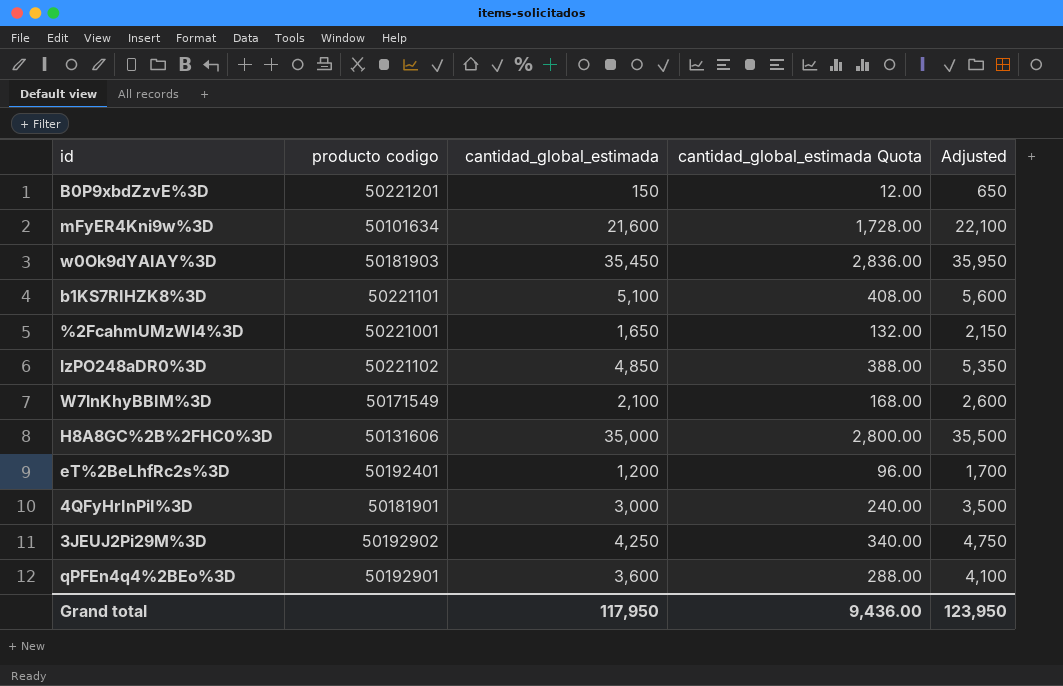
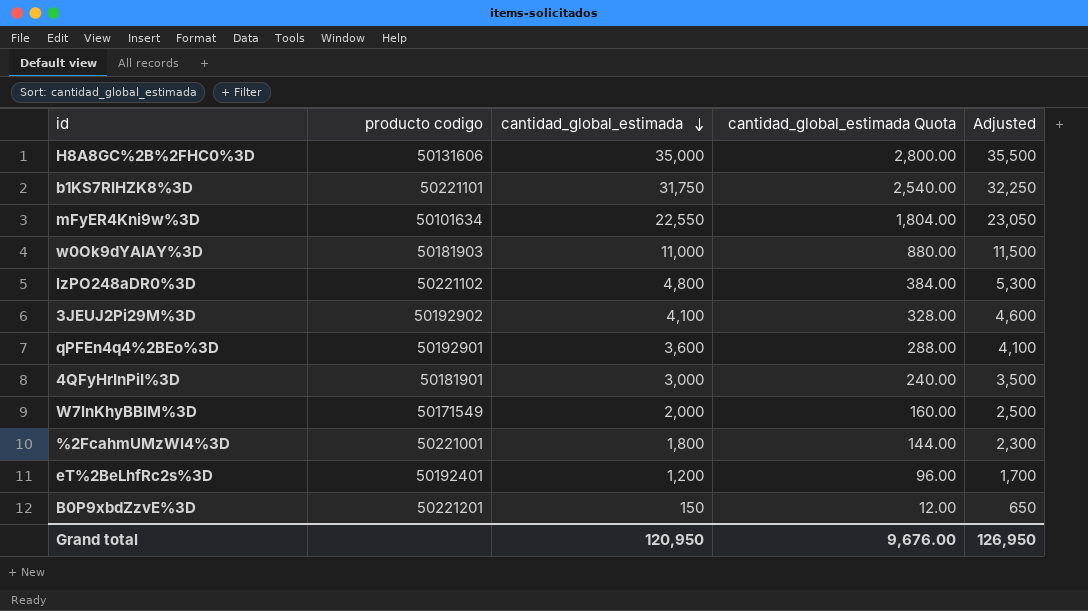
row order: none -> cantidad_global_estimada descending
b1KS7RIHZK8%3D | cantidad_global_estimada: 5,100 -> 31,750
b1KS7RIHZK8%3D | cantidad_global_estimada Quota: 408.00 -> 2,540.00
b1KS7RIHZK8%3D | Adjusted: 5,600 -> 32,250
mFyER4Kni9w%3D | cantidad_global_estimada: 21,600 -> 22,550
mFyER4Kni9w%3D | cantidad_global_estimada Quota: 1,728.00 -> 1,804.00
mFyER4Kni9w%3D | Adjusted: 22,100 -> 23,050
w0Ok9dYAIAY%3D | cantidad_global_estimada: 35,450 -> 11,000
w0Ok9dYAIAY%3D | cantidad_global_estimada Quota: 2,836.00 -> 880.00
w0Ok9dYAIAY%3D | Adjusted: 35,950 -> 11,500
lzPO248aDR0%3D | cantidad_global_estimada: 4,850 -> 4,800
lzPO248aDR0%3D | cantidad_global_estimada Quota: 388.00 -> 384.00
lzPO248aDR0%3D | Adjusted: 5,350 -> 5,300
3JEUJ2Pi29M%3D | cantidad_global_estimada: 4,250 -> 4,100
3JEUJ2Pi29M%3D | cantidad_global_estimada Quota: 340.00 -> 328.00
3JEUJ2Pi29M%3D | Adjusted: 4,750 -> 4,600
W7lnKhyBBIM%3D | cantidad_global_estimada: 2,100 -> 2,000
W7lnKhyBBIM%3D | cantidad_global_estimada Quota: 168.00 -> 160.00
W7lnKhyBBIM%3D | Adjusted: 2,600 -> 2,500
%2FcahmUMzWl4%3D | cantidad_global_estimada: 1,650 -> 1,800
%2FcahmUMzWl4%3D | cantidad_global_estimada Quota: 132.00 -> 144.00
%2FcahmUMzWl4%3D | Adjusted: 2,150 -> 2,300
Grand total | cantidad_global_estimada: 117,950 -> 120,950
Grand total | cantidad_global_estimada Quota: 9,436.00 -> 9,676.00
Grand total | Adjusted: 123,950 -> 126,950

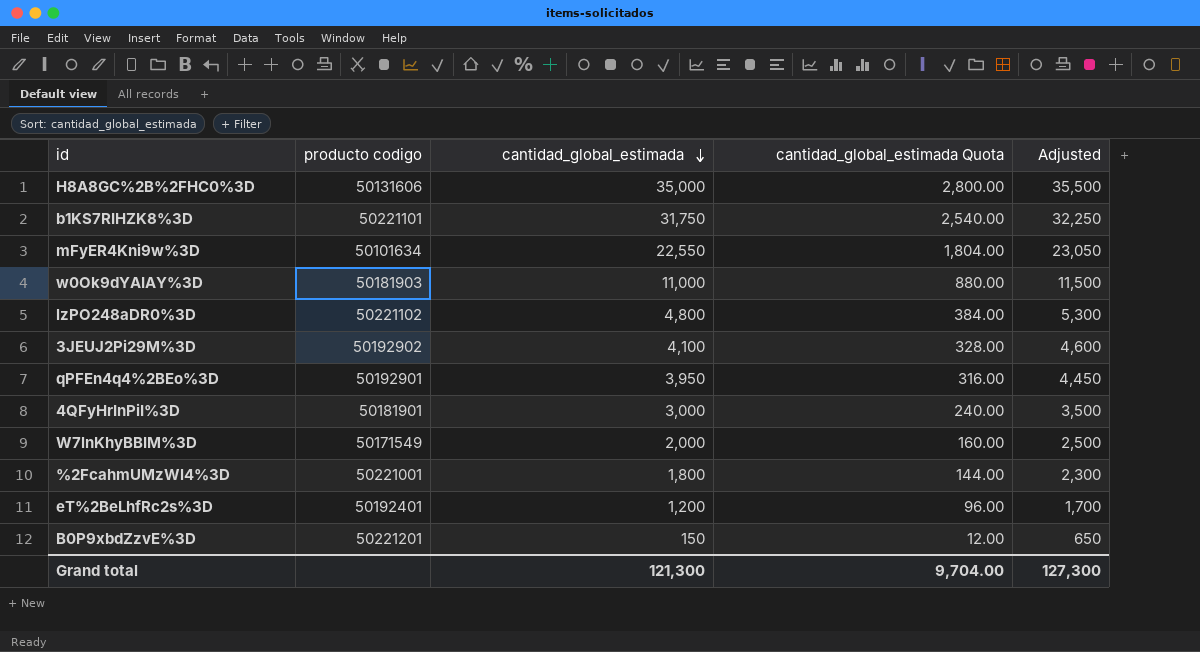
qPFEn4q4%2BEo%3D | cantidad_global_estimada: 3,600 -> 3,950
qPFEn4q4%2BEo%3D | cantidad_global_estimada Quota: 288.00 -> 316.00
qPFEn4q4%2BEo%3D | Adjusted: 4,100 -> 4,450
Grand total | cantidad_global_estimada: 120,950 -> 121,300
Grand total | cantidad_global_estimada Quota: 9,676.00 -> 9,704.00
Grand total | Adjusted: 126,950 -> 127,300

